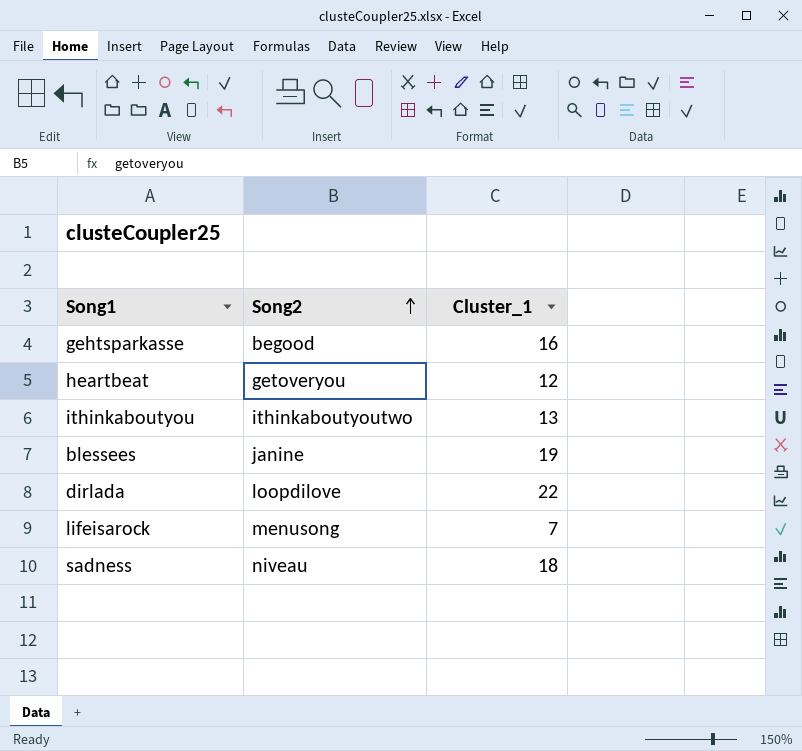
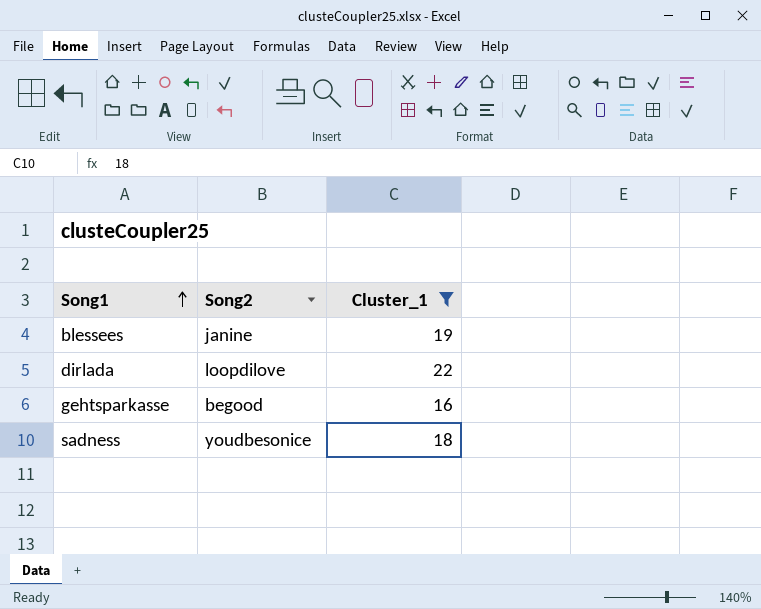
filter: none -> Cluster_1 >= 16
row order: Song2 ascending -> Song1 ascending
sadness | Song2: niveau -> youdbesonice

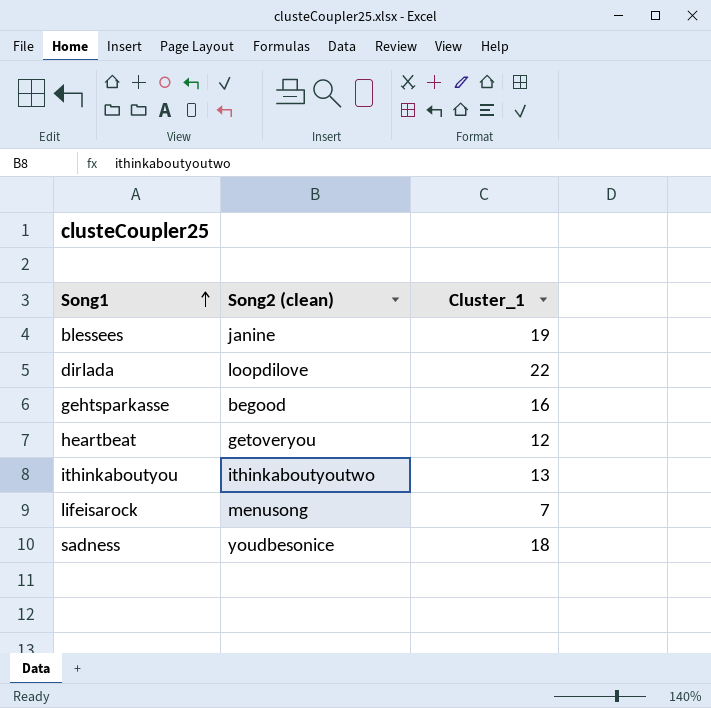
filter: Cluster_1 >= 16 -> none
column name: Song2 -> Song2 (clean)

